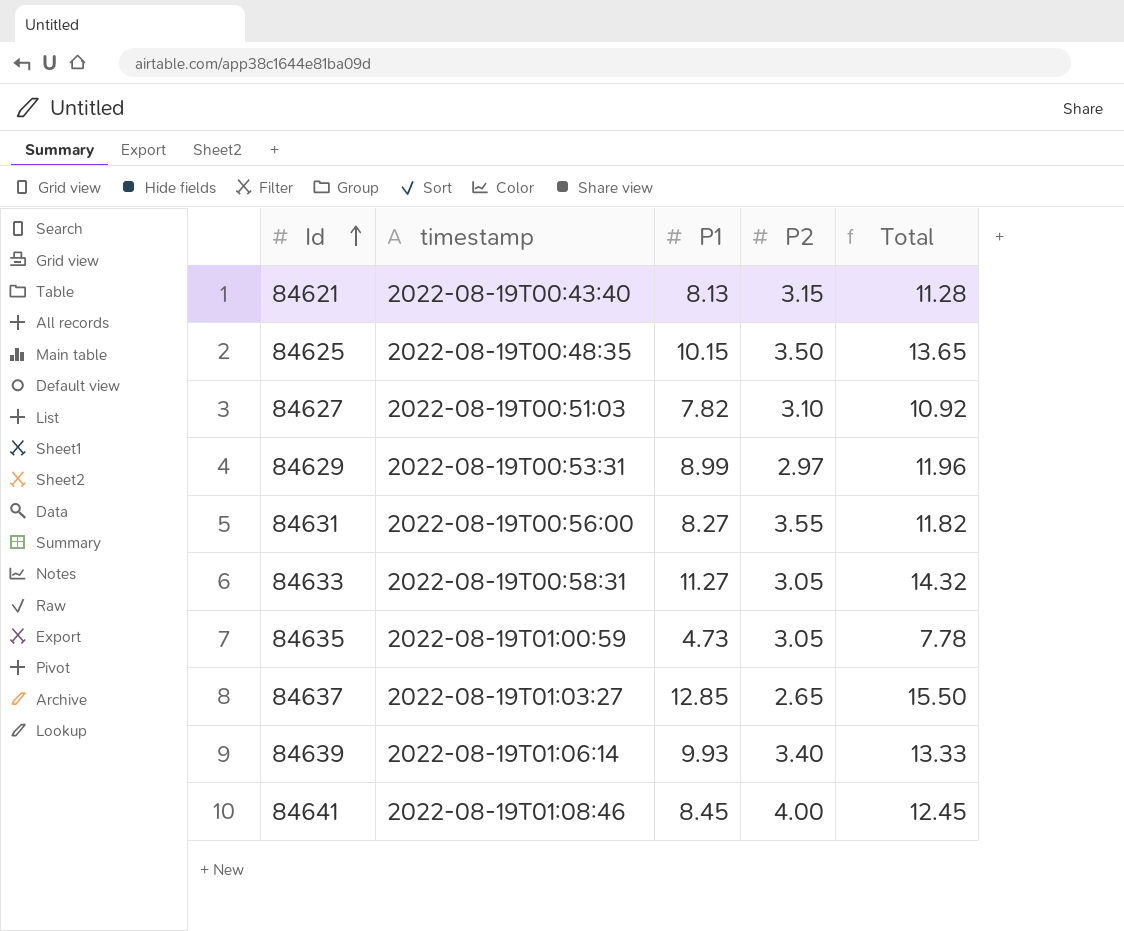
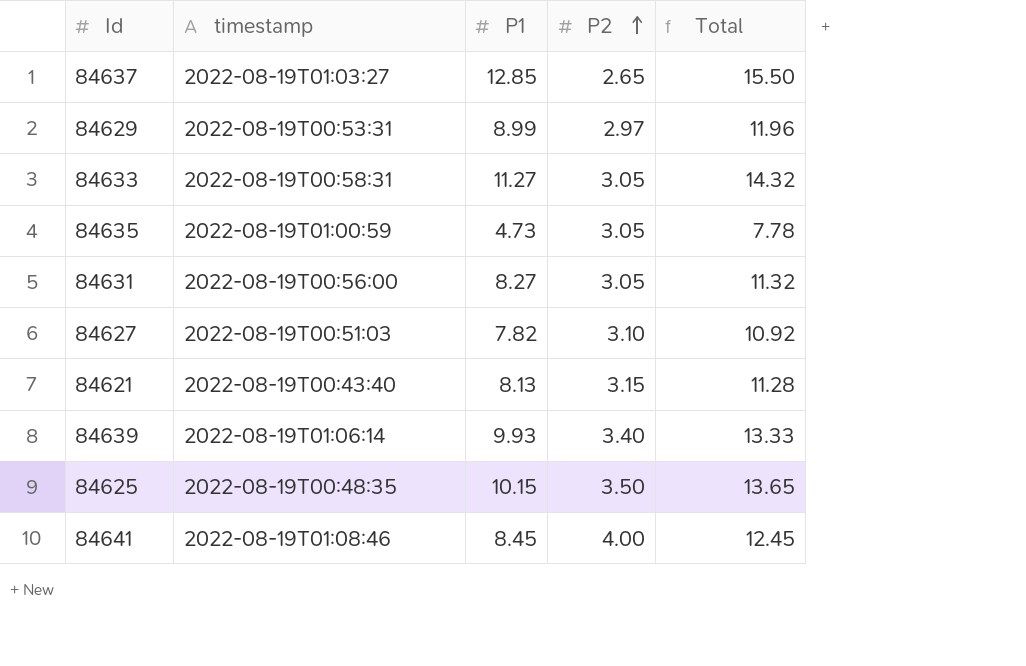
row order: Id ascending -> P2 ascending
84631 | P2: 3.55 -> 3.05
84631 | Total: 11.82 -> 11.32

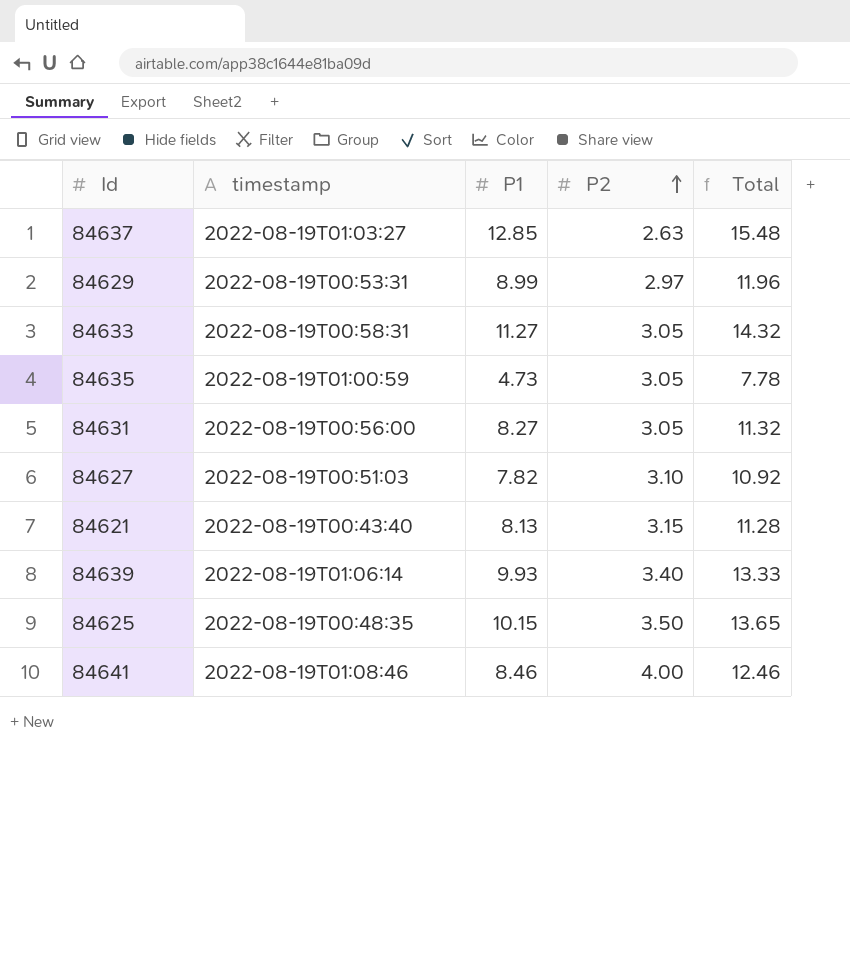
84637 | P2: 2.65 -> 2.63
84637 | Total: 15.50 -> 15.48
84641 | P1: 8.45 -> 8.46
84641 | Total: 12.45 -> 12.46

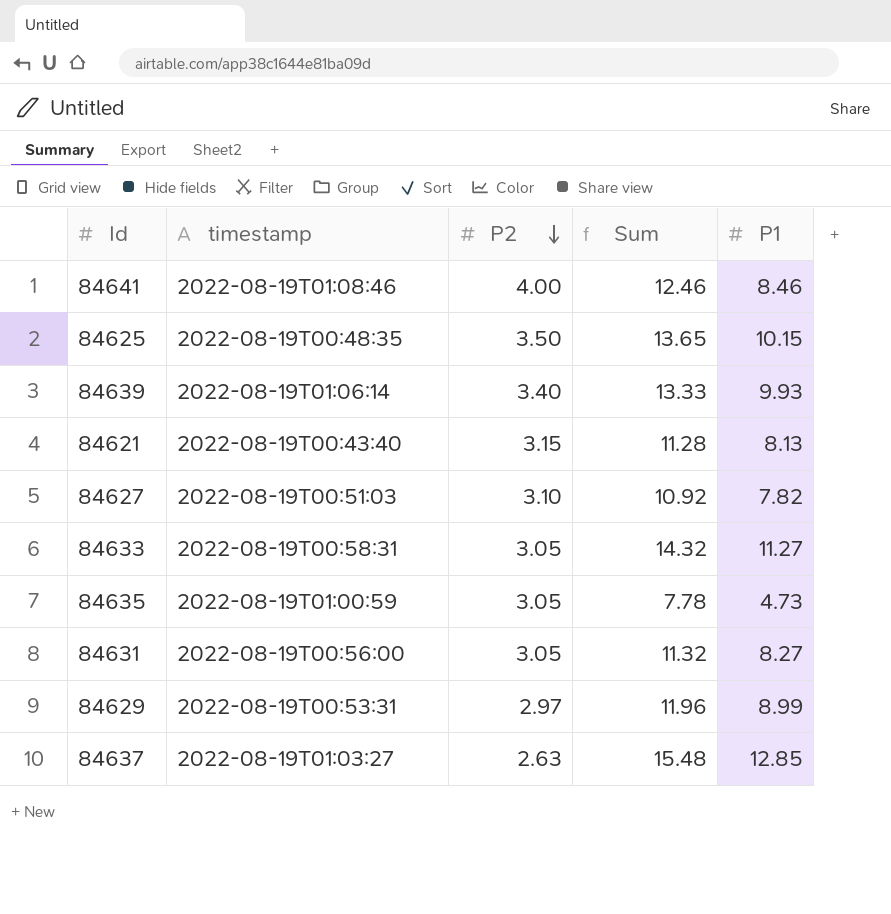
row order: P2 ascending -> P2 descending
column name: Total -> Sum
column P1 | position: 3 -> 5

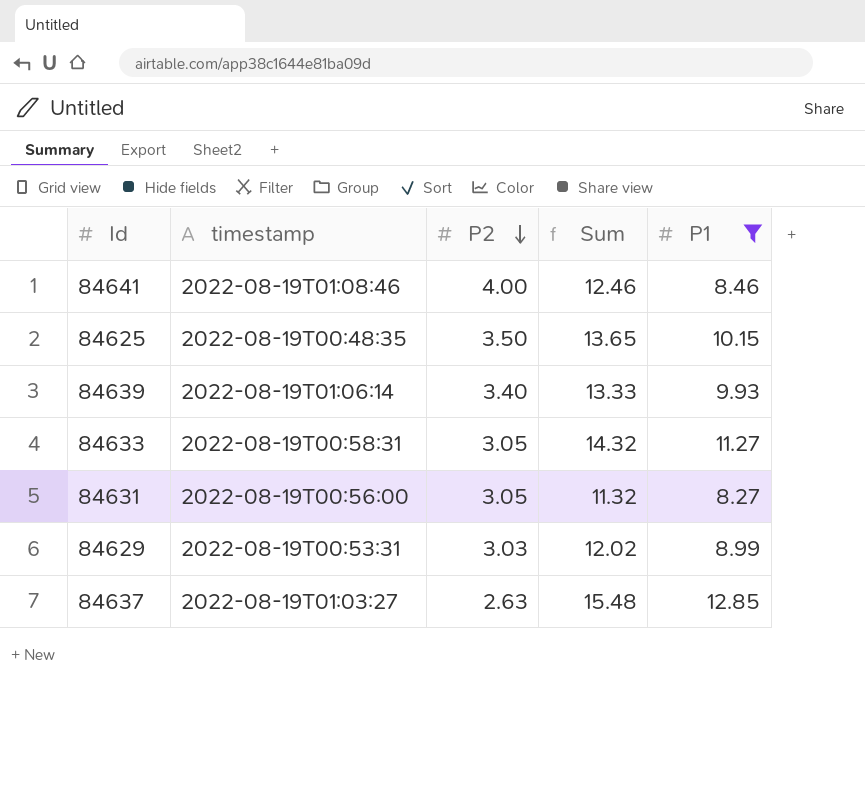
filter: none -> P1 >= 8.27
84629 | P2: 2.97 -> 3.03
84629 | Sum: 11.96 -> 12.02

